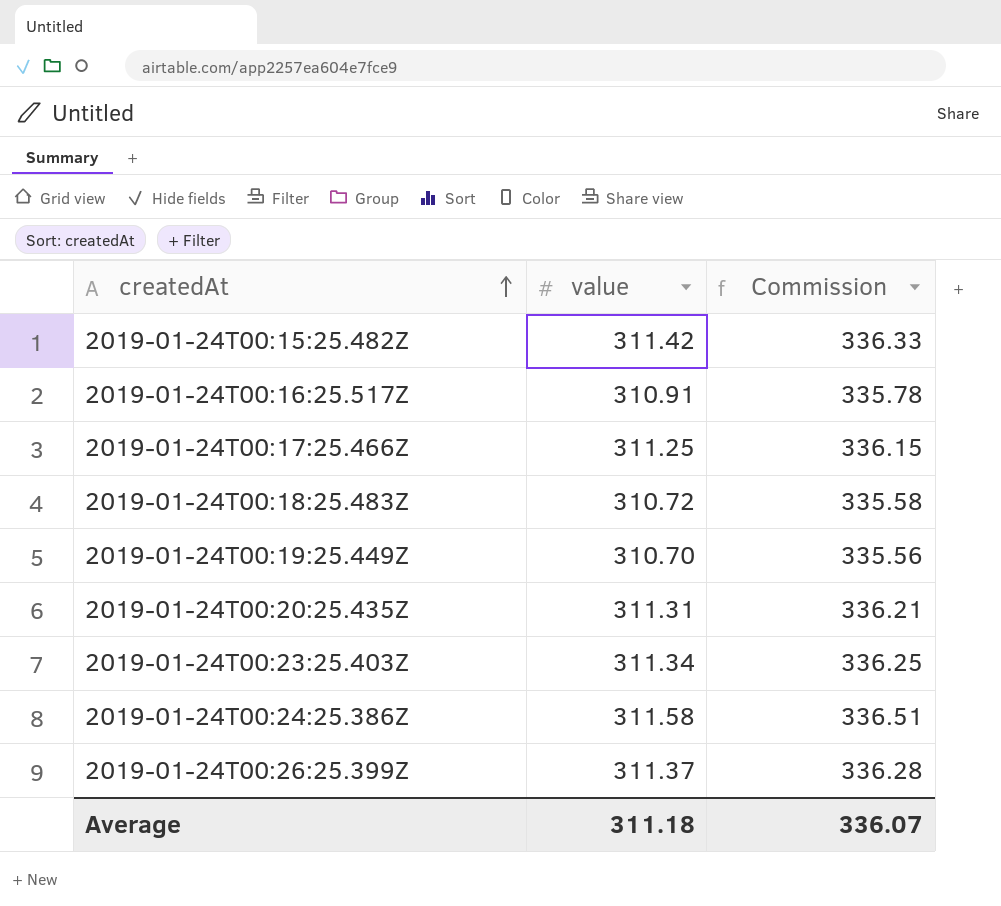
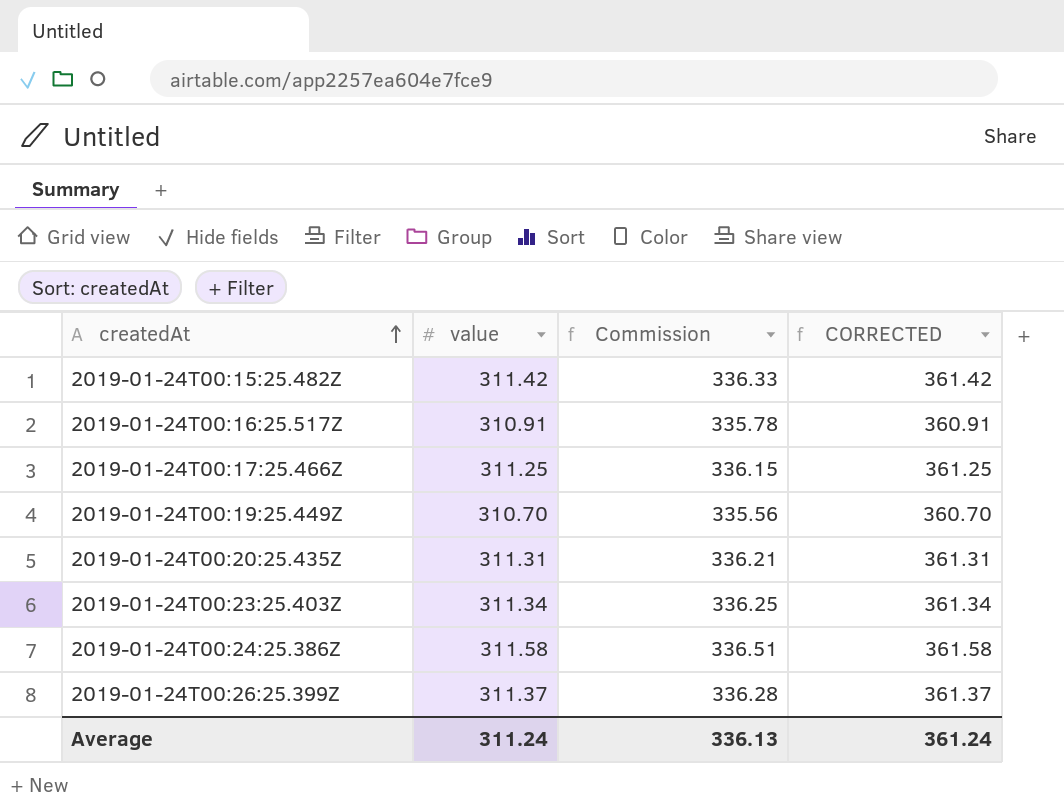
column CORRECTED | formula: none -> [value] + 50
row 2019-01-24T00:18:25.483Z: 310.72 | 335.58 -> none
Average | value: 311.18 -> 311.24
Average | Commission: 336.07 -> 336.13

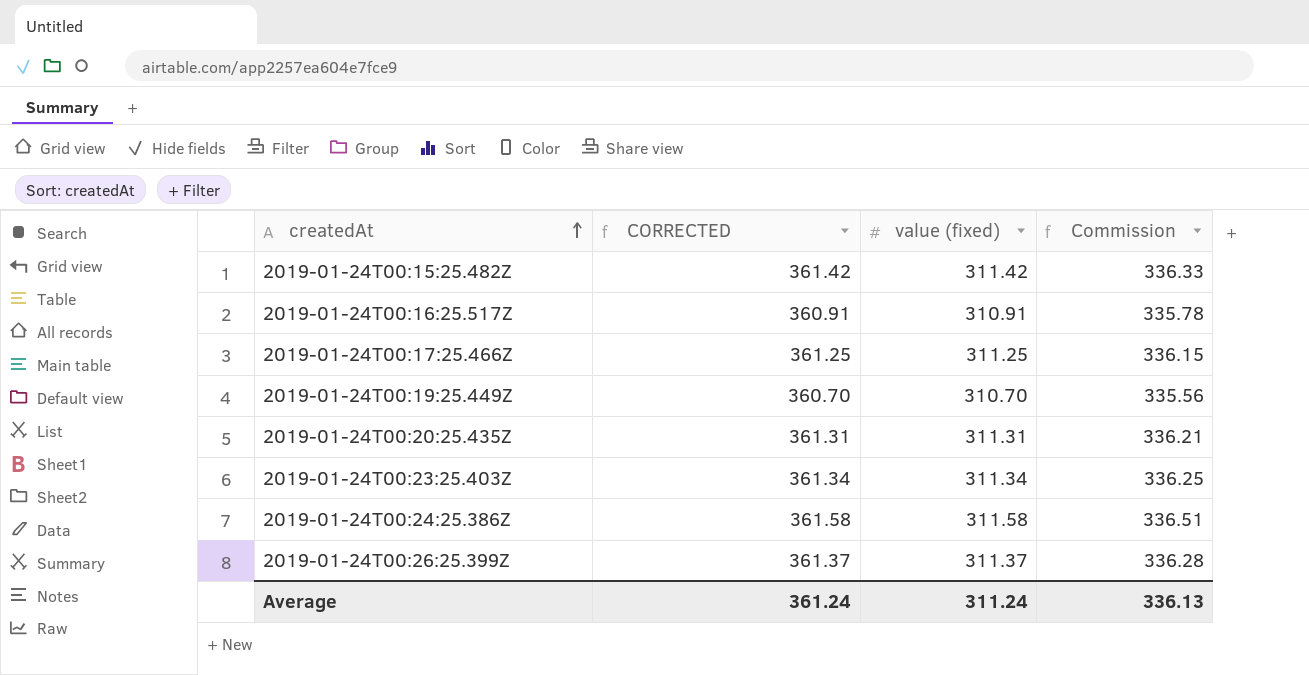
column CORRECTED | position: 4 -> 2
column name: value -> value (fixed)

